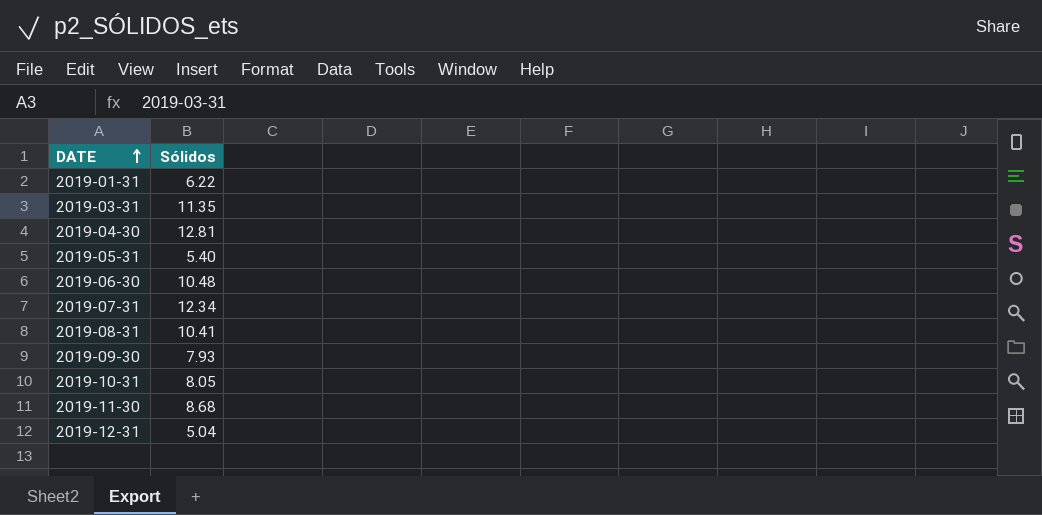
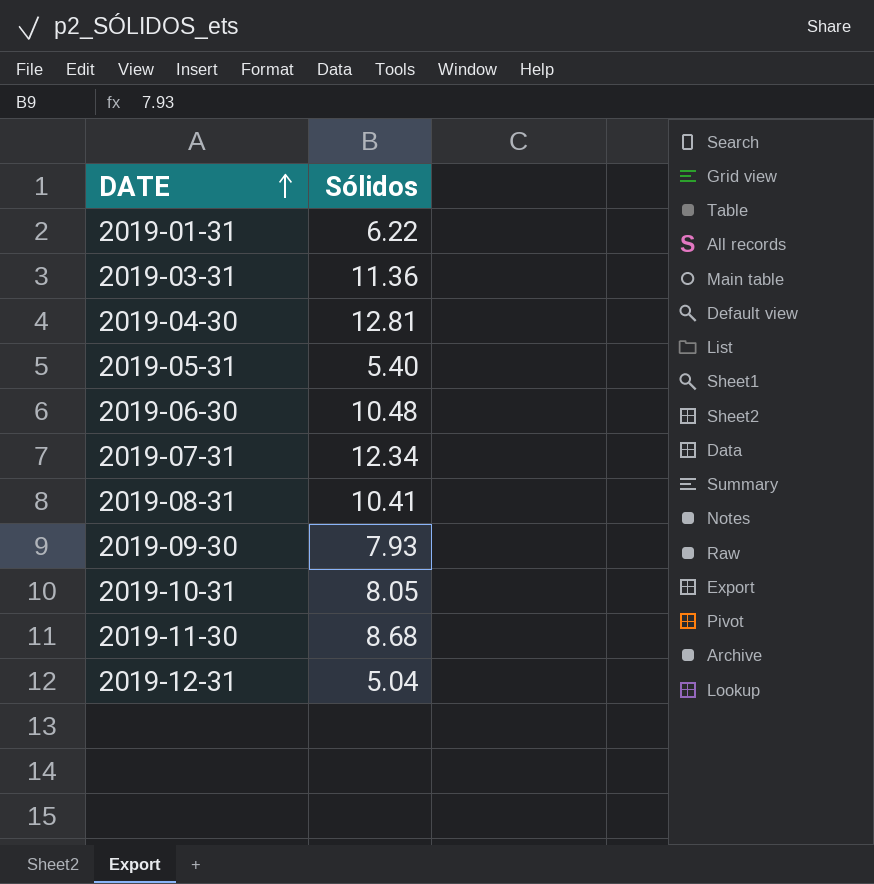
2019-03-31 | Sólidos: 11.35 -> 11.36

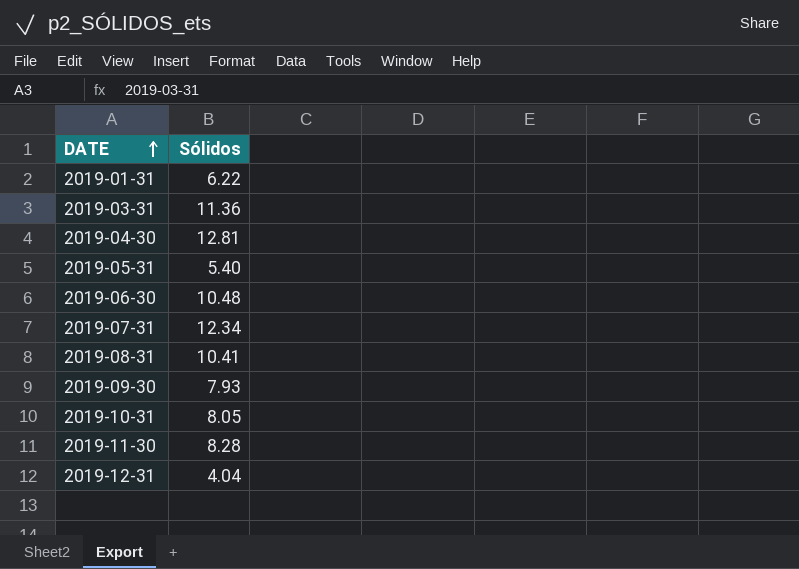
2019-11-30 | Sólidos: 8.68 -> 8.28
2019-12-31 | Sólidos: 5.04 -> 4.04

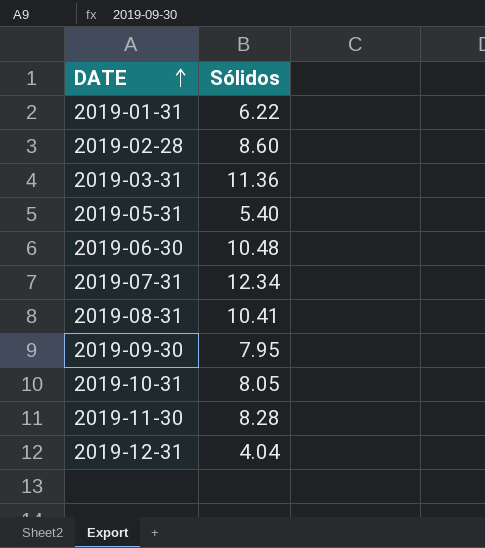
row 2019-04-30: 12.81 -> none
row 2019-02-28: none -> 8.60
2019-09-30 | Sólidos: 7.93 -> 7.95

